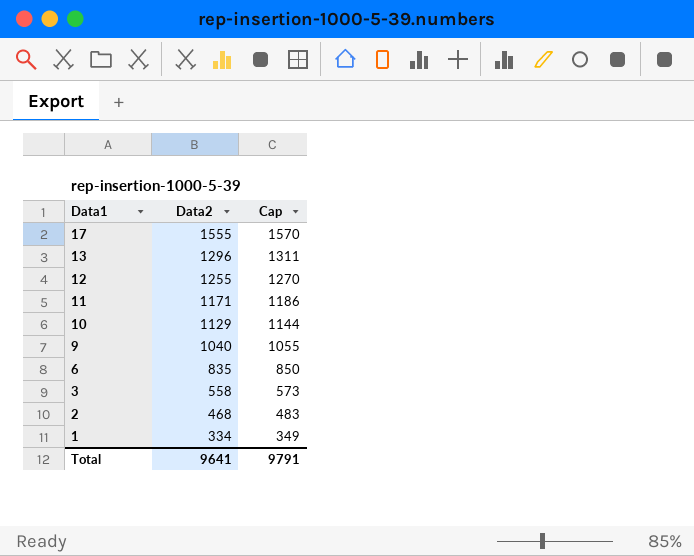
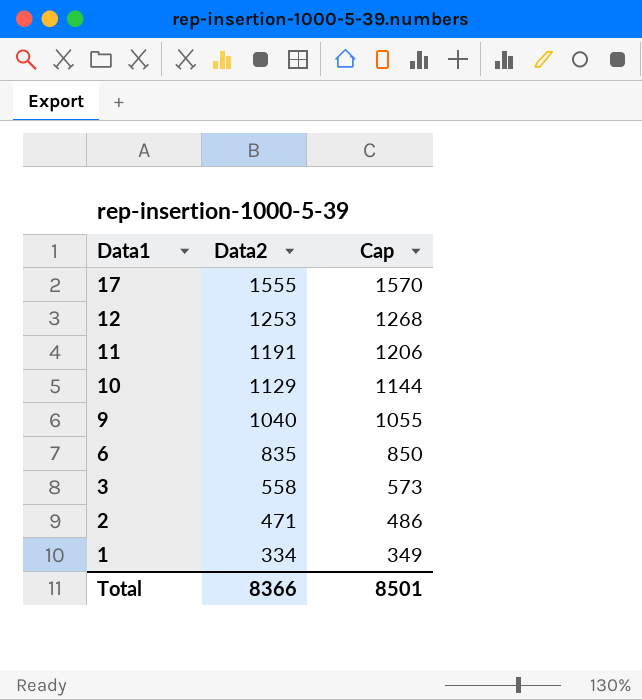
row 13: 1296 | 1311 -> none
12 | Data2: 1255 -> 1253
12 | Cap: 1270 -> 1268
11 | Data2: 1171 -> 1191
11 | Cap: 1186 -> 1206
2 | Data2: 468 -> 471
2 | Cap: 483 -> 486
Total | Data2: 9641 -> 8366
Total | Cap: 9791 -> 8501

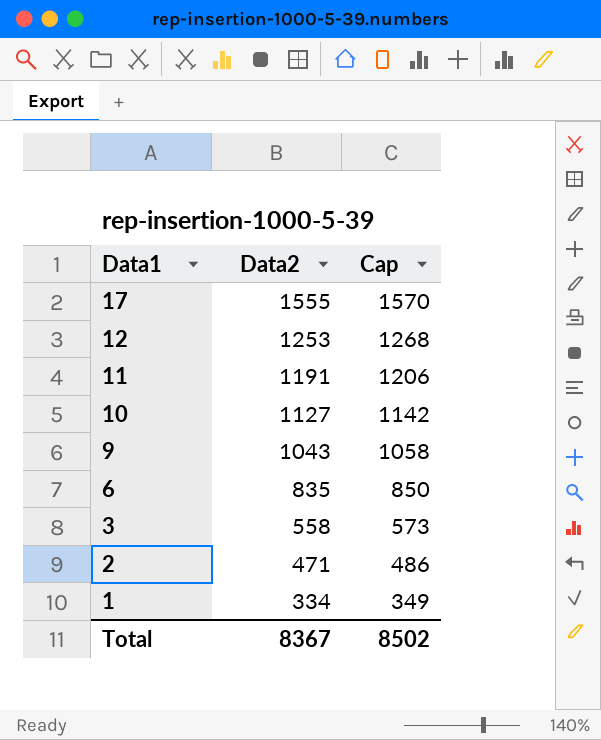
10 | Data2: 1129 -> 1127
10 | Cap: 1144 -> 1142
9 | Data2: 1040 -> 1043
9 | Cap: 1055 -> 1058
Total | Data2: 8366 -> 8367
Total | Cap: 8501 -> 8502

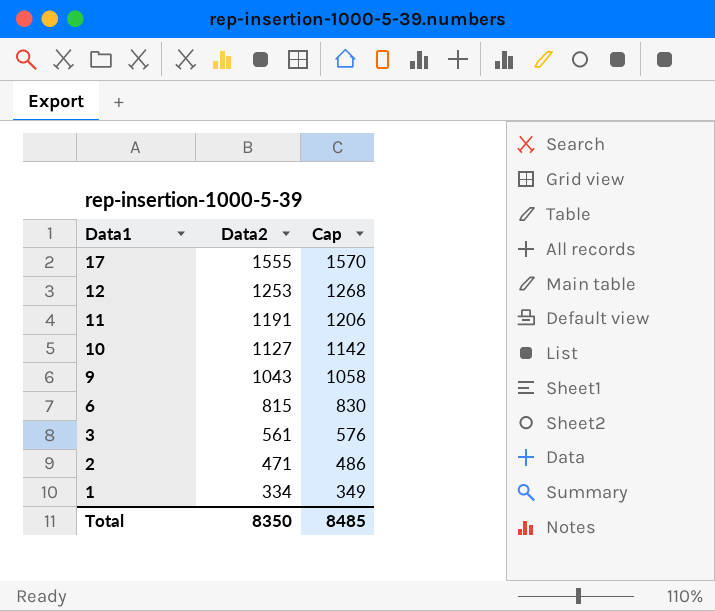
6 | Data2: 835 -> 815
6 | Cap: 850 -> 830
3 | Data2: 558 -> 561
3 | Cap: 573 -> 576
Total | Data2: 8367 -> 8350
Total | Cap: 8502 -> 8485

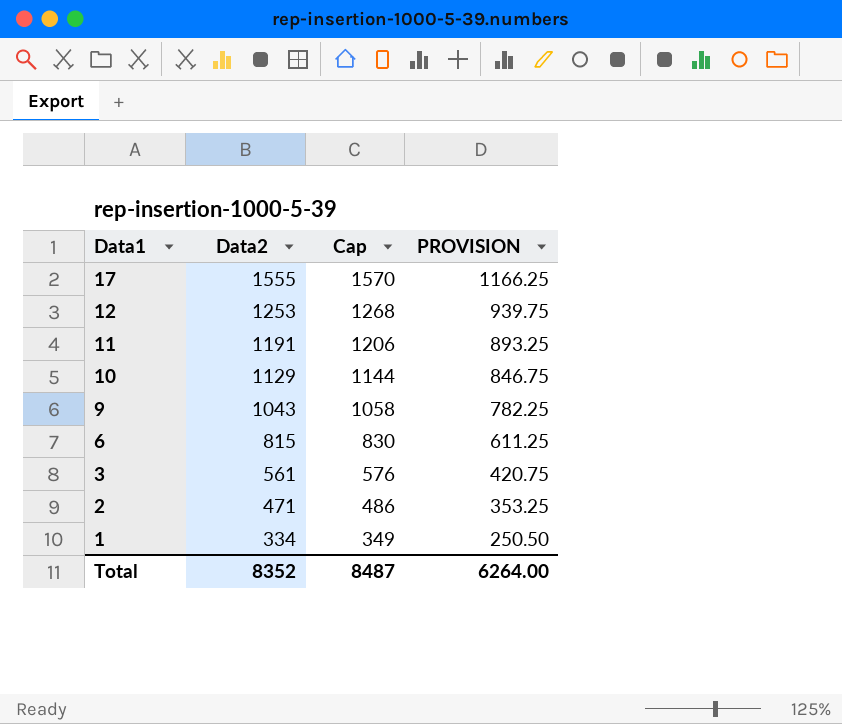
column PROVISION | formula: none -> [Data2] * 0.75
10 | Data2: 1127 -> 1129
10 | Cap: 1142 -> 1144
Total | Data2: 8350 -> 8352
Total | Cap: 8485 -> 8487

